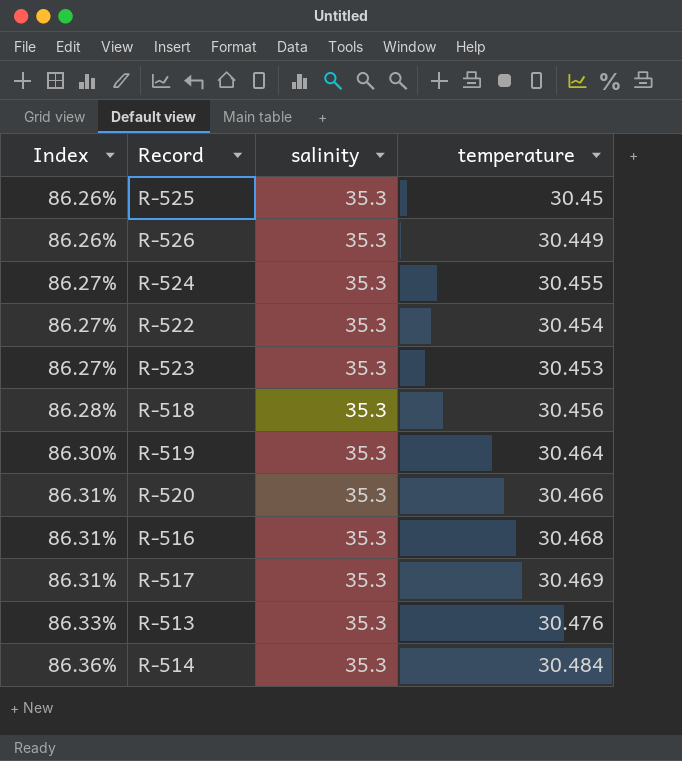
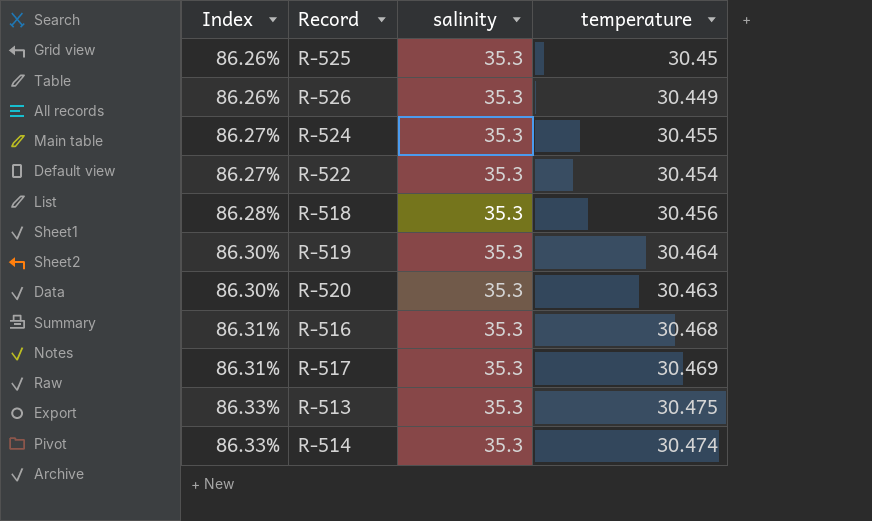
row R-523: 86.27% | 35.3 | 30.453 -> none
R-520 | Index: 86.31% -> 86.30%
R-520 | temperature: 30.466 -> 30.463
R-513 | temperature: 30.476 -> 30.475
R-514 | Index: 86.36% -> 86.33%
R-514 | temperature: 30.484 -> 30.474

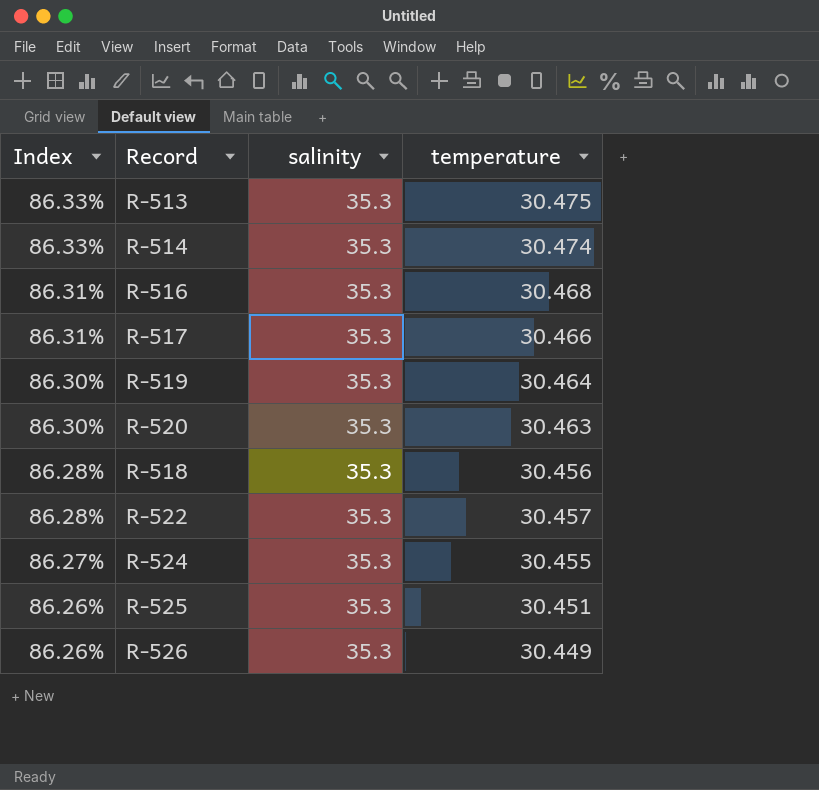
row order: Index ascending -> Index descending
R-517 | temperature: 30.469 -> 30.466
R-522 | Index: 86.27% -> 86.28%
R-522 | temperature: 30.454 -> 30.457
R-525 | temperature: 30.45 -> 30.451

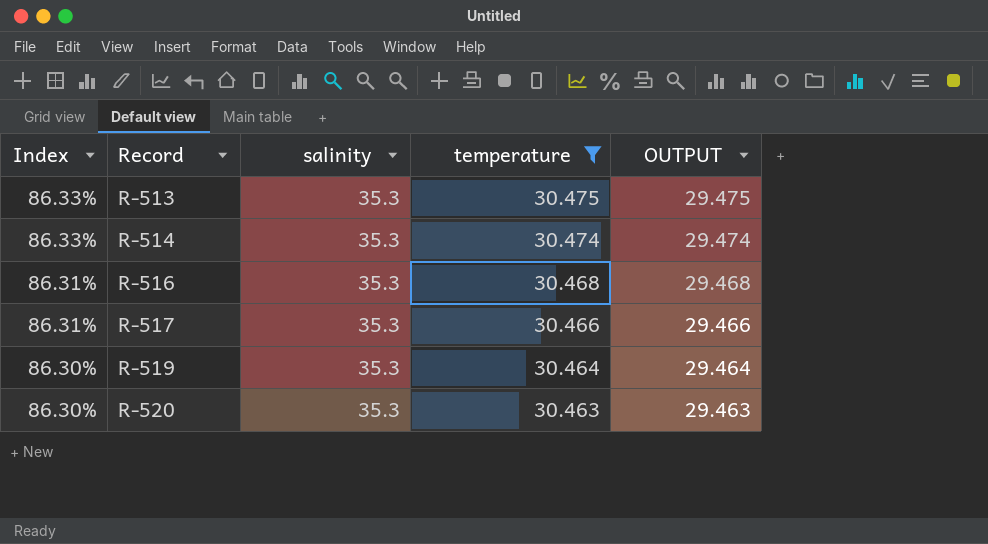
filter: none -> temperature >= 30.463
column OUTPUT | formula: none -> [temperature] - 1

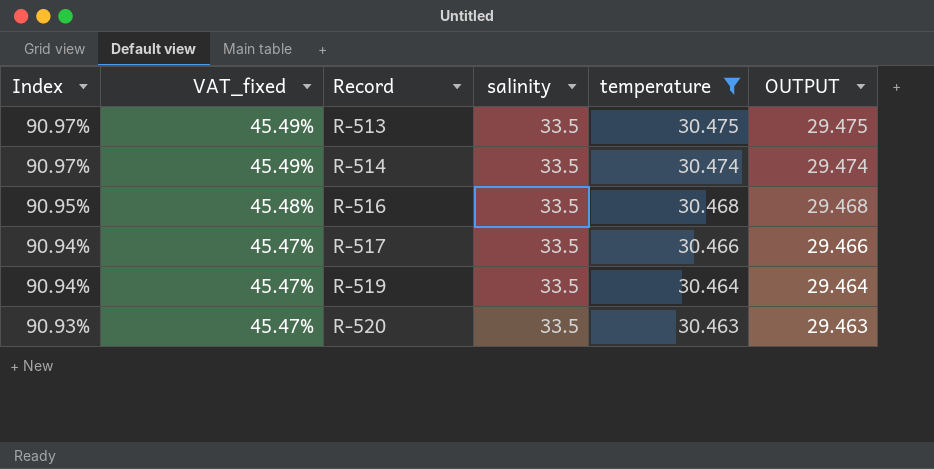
column VAT_fixed | formula: none -> [Index] * 0.5
R-513 | Index: 86.33% -> 90.97%
R-513 | salinity: 35.3 -> 33.5
R-514 | Index: 86.33% -> 90.97%
R-514 | salinity: 35.3 -> 33.5
R-516 | Index: 86.31% -> 90.95%
R-516 | salinity: 35.3 -> 33.5
R-517 | Index: 86.31% -> 90.94%
R-517 | salinity: 35.3 -> 33.5
R-519 | Index: 86.30% -> 90.94%
R-519 | salinity: 35.3 -> 33.5
R-520 | Index: 86.30% -> 90.93%
R-520 | salinity: 35.3 -> 33.5

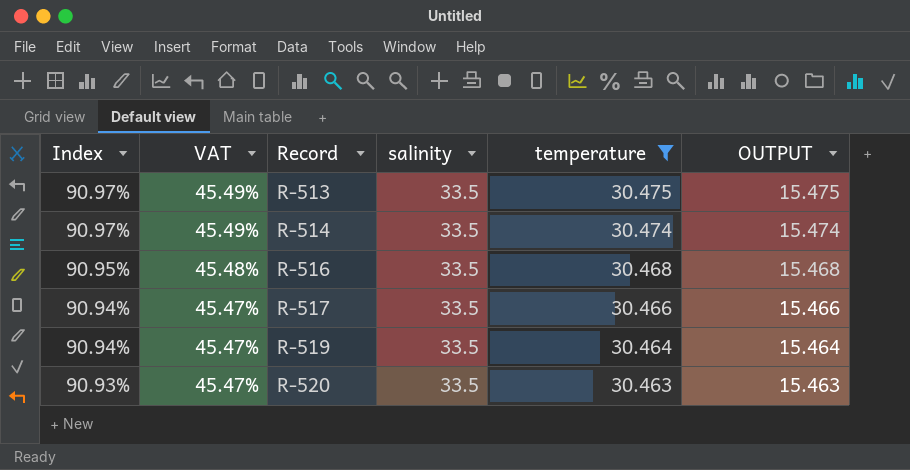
column name: VAT_fixed -> VAT
column OUTPUT | formula: [temperature] - 1 -> [temperature] - 15

